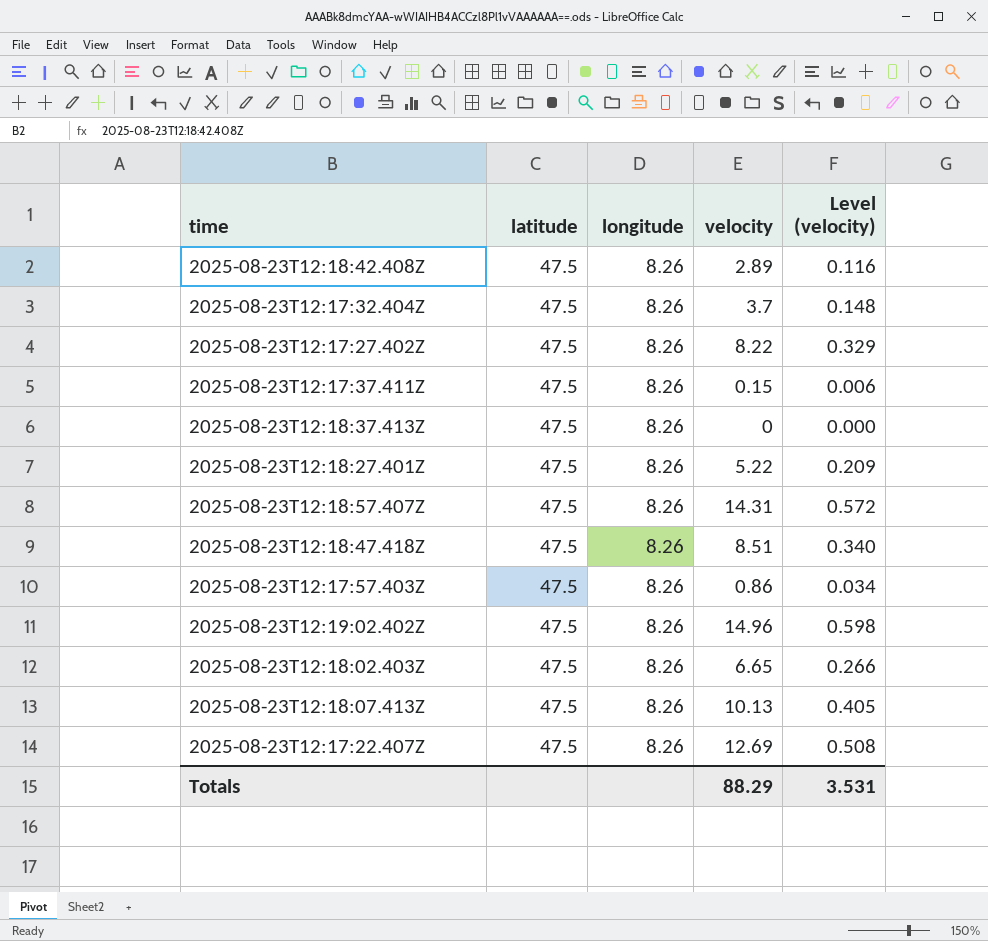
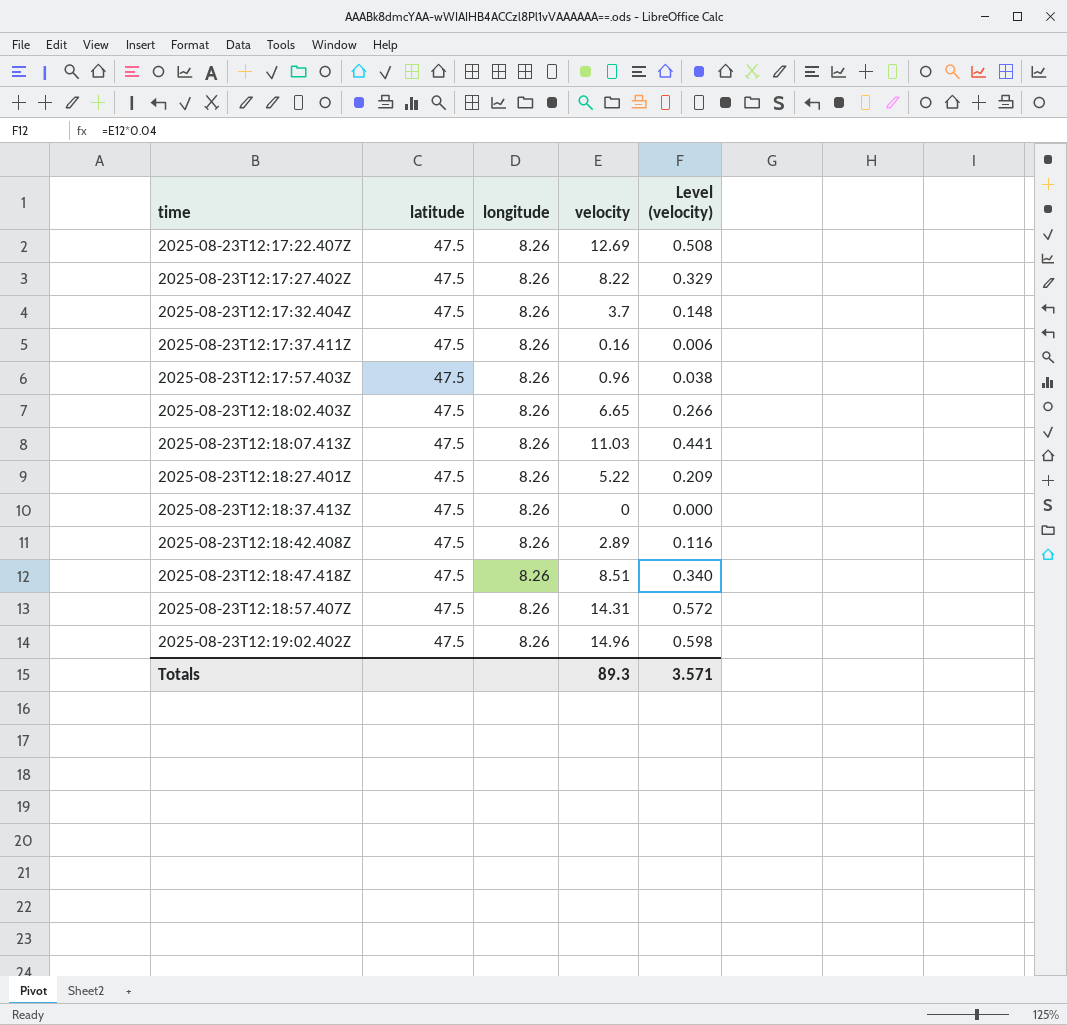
row order: none -> time ascending
2025-08-23T12:17:37.411Z | velocity: 0.15 -> 0.16
2025-08-23T12:17:57.403Z | velocity: 0.86 -> 0.96
2025-08-23T12:17:57.403Z | Level (velocity): 0.034 -> 0.038
2025-08-23T12:18:07.413Z | velocity: 10.13 -> 11.03
2025-08-23T12:18:07.413Z | Level (velocity): 0.405 -> 0.441
Totals | velocity: 88.29 -> 89.3
Totals | Level (velocity): 3.531 -> 3.571

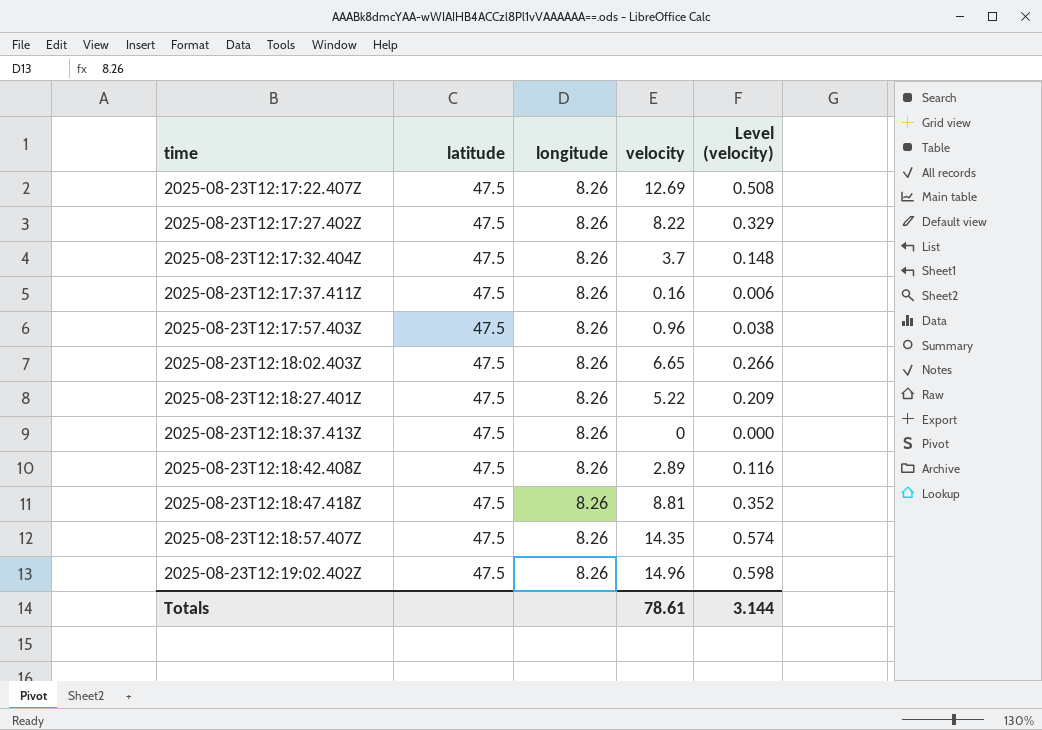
row 2025-08-23T12:18:07.413Z: 47.5 | 8.26 | 11.03 | 0.441 -> none
2025-08-23T12:18:47.418Z | velocity: 8.51 -> 8.81
2025-08-23T12:18:47.418Z | Level (velocity): 0.340 -> 0.352
2025-08-23T12:18:57.407Z | velocity: 14.31 -> 14.35
2025-08-23T12:18:57.407Z | Level (velocity): 0.572 -> 0.574
Totals | velocity: 89.3 -> 78.61
Totals | Level (velocity): 3.571 -> 3.144

